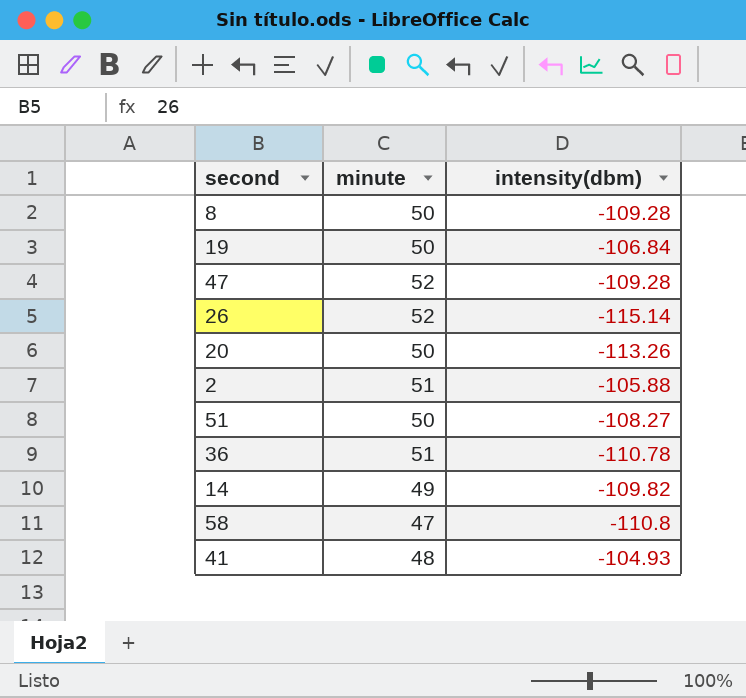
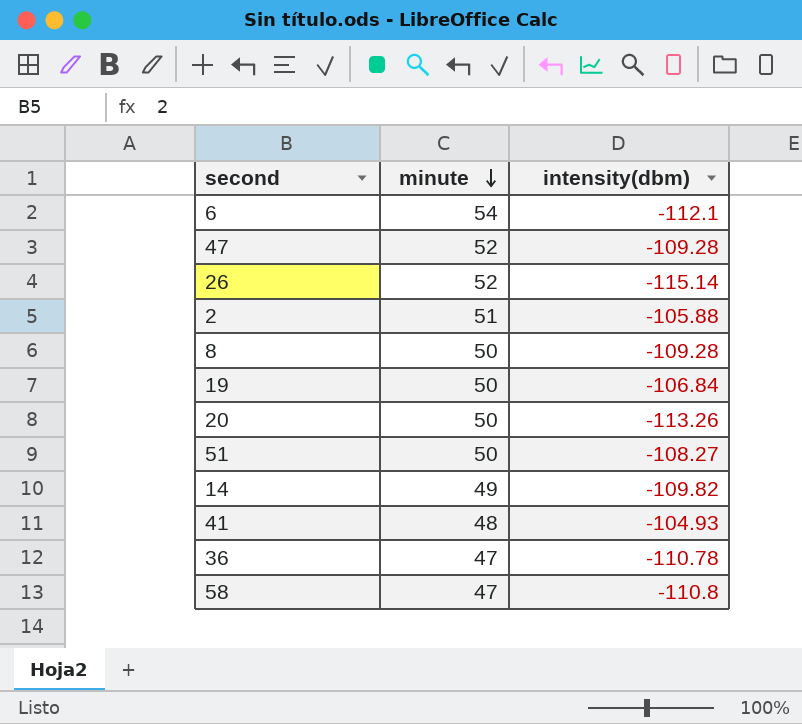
row order: none -> minute descending
row 6: none -> 54 | -112.1
36 | minute: 51 -> 47

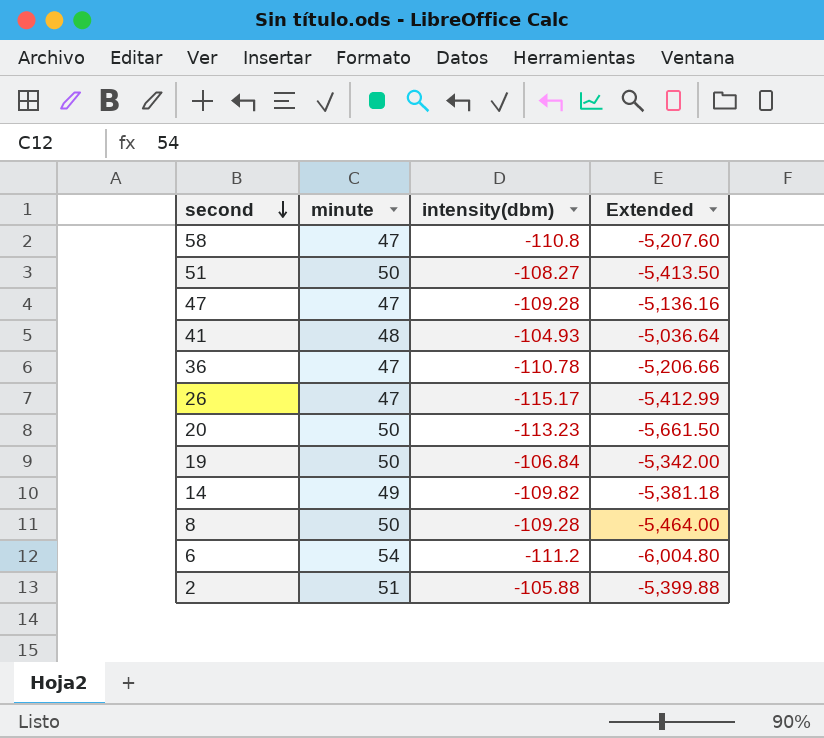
row order: minute descending -> second descending
column Extended | formula: none -> [minute] * [intensity(dbm)]
47 | minute: 52 -> 47
26 | minute: 52 -> 47
26 | intensity(dbm): -115.14 -> -115.17
20 | intensity(dbm): -113.26 -> -113.23
6 | intensity(dbm): -112.1 -> -111.2

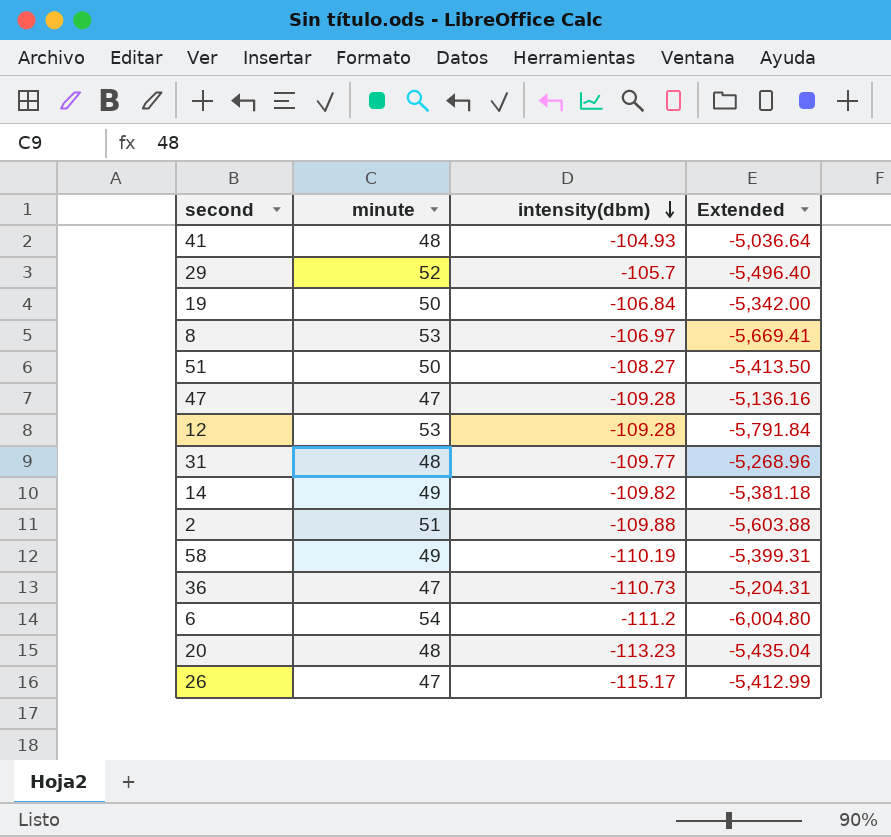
row order: second descending -> intensity(dbm) descending
row 29: none -> 52 | -105.7 | -5,496.40
8 | minute: 50 -> 53
8 | intensity(dbm): -109.28 -> -106.97
8 | Extended: -5,464.00 -> -5,669.41
row 12: none -> 53 | -109.28 | -5,791.84
row 31: none -> 48 | -109.77 | -5,268.96
2 | intensity(dbm): -105.88 -> -109.88
2 | Extended: -5,399.88 -> -5,603.88
58 | minute: 47 -> 49
58 | intensity(dbm): -110.8 -> -110.19
58 | Extended: -5,207.60 -> -5,399.31
36 | intensity(dbm): -110.78 -> -110.73
36 | Extended: -5,206.66 -> -5,204.31
20 | minute: 50 -> 48
20 | Extended: -5,661.50 -> -5,435.04

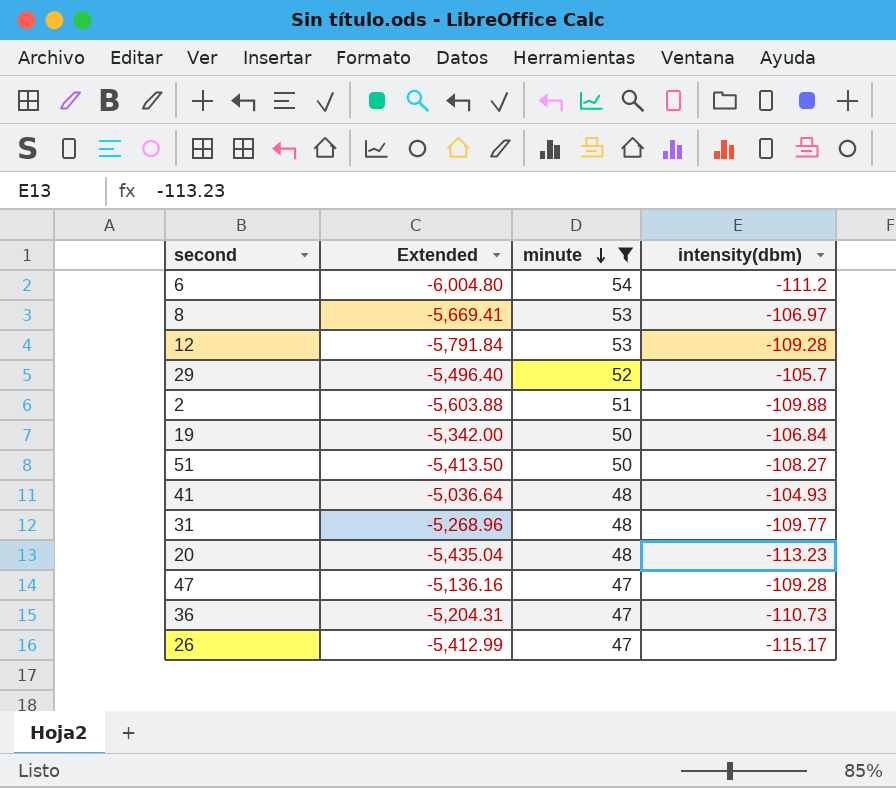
filter: none -> minute != 49
row order: intensity(dbm) descending -> minute descending
column Extended | position: 4 -> 2

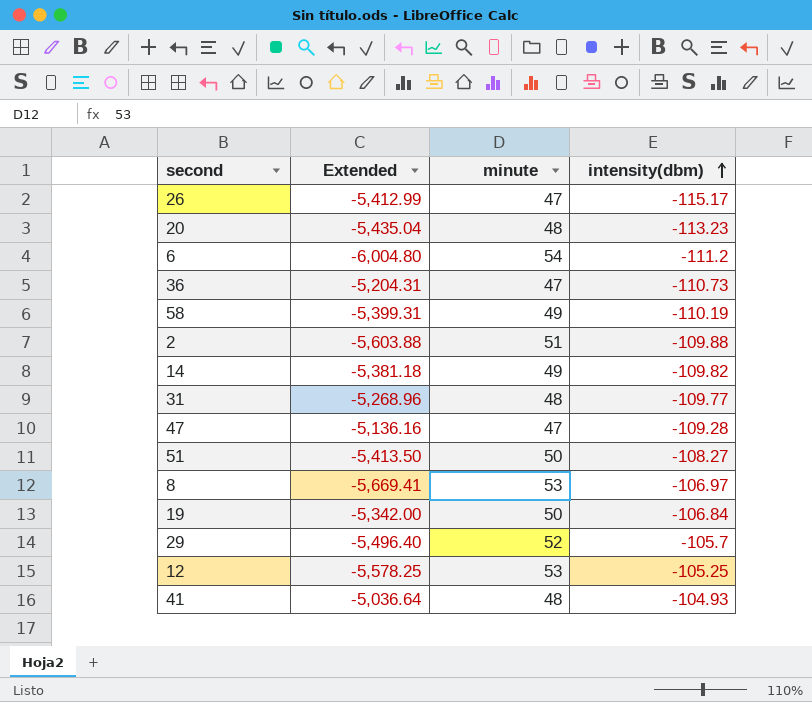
filter: minute != 49 -> none
row order: minute descending -> intensity(dbm) ascending
12 | Extended: -5,791.84 -> -5,578.25
12 | intensity(dbm): -109.28 -> -105.25

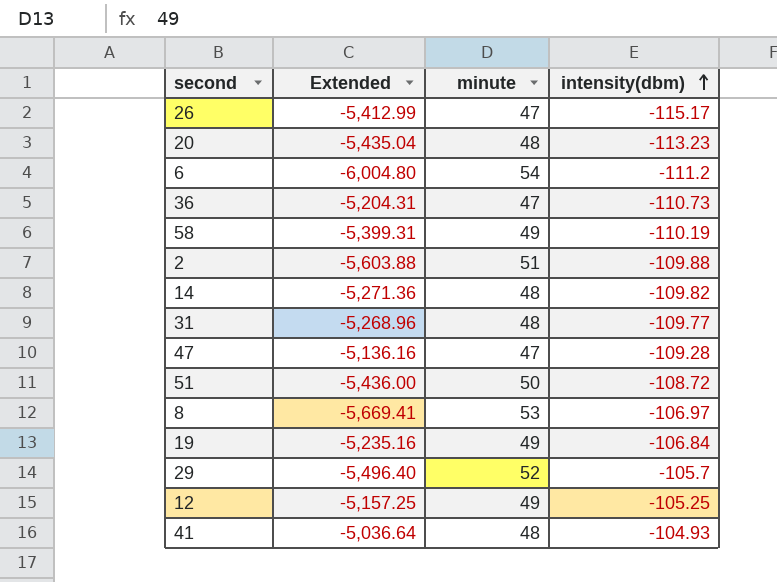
14 | Extended: -5,381.18 -> -5,271.36
14 | minute: 49 -> 48
51 | Extended: -5,413.50 -> -5,436.00
51 | intensity(dbm): -108.27 -> -108.72
19 | Extended: -5,342.00 -> -5,235.16
19 | minute: 50 -> 49
12 | Extended: -5,578.25 -> -5,157.25
12 | minute: 53 -> 49

